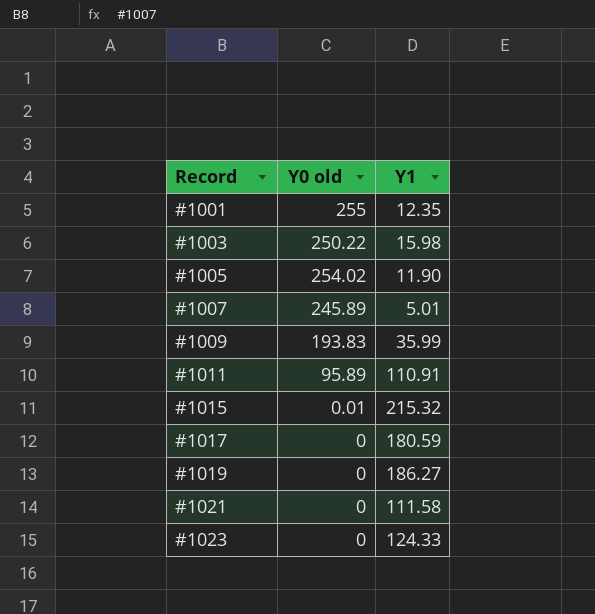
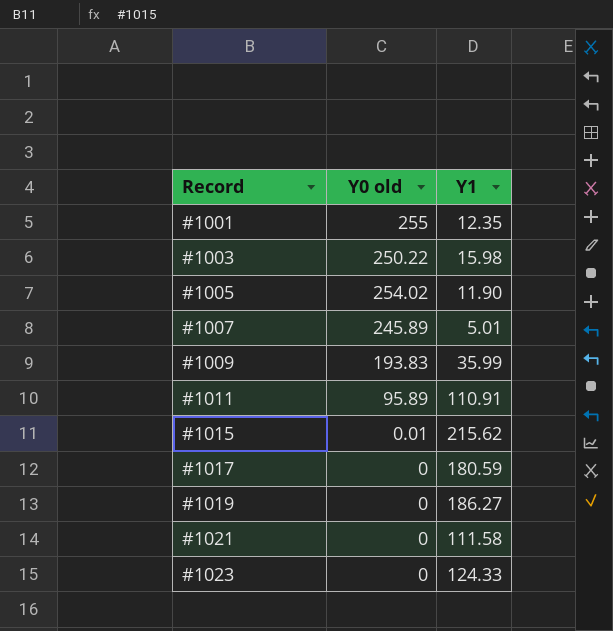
#1015 | Y1: 215.32 -> 215.62

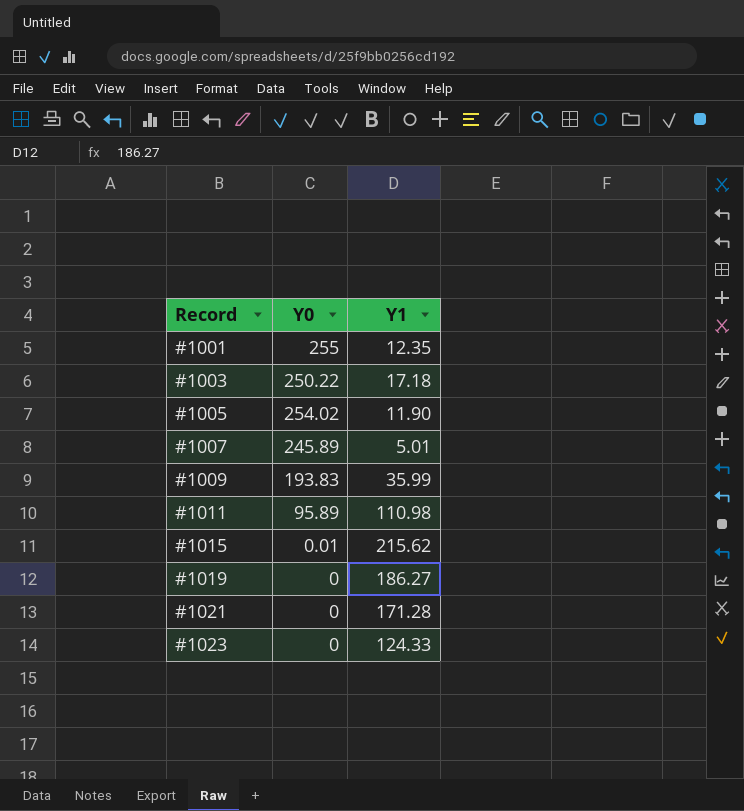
column name: Y0 old -> Y0
row #1017: 0 | 180.59 -> none
#1003 | Y1: 15.98 -> 17.18
#1011 | Y1: 110.91 -> 110.98
#1021 | Y1: 111.58 -> 171.28

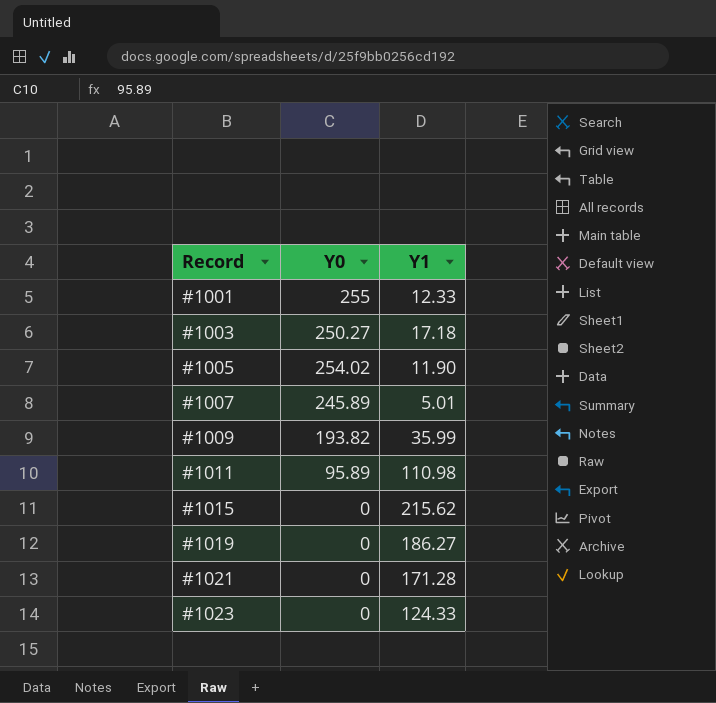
#1001 | Y1: 12.35 -> 12.33
#1003 | Y0: 250.22 -> 250.27
#1009 | Y0: 193.83 -> 193.82
#1015 | Y0: 0.01 -> 0

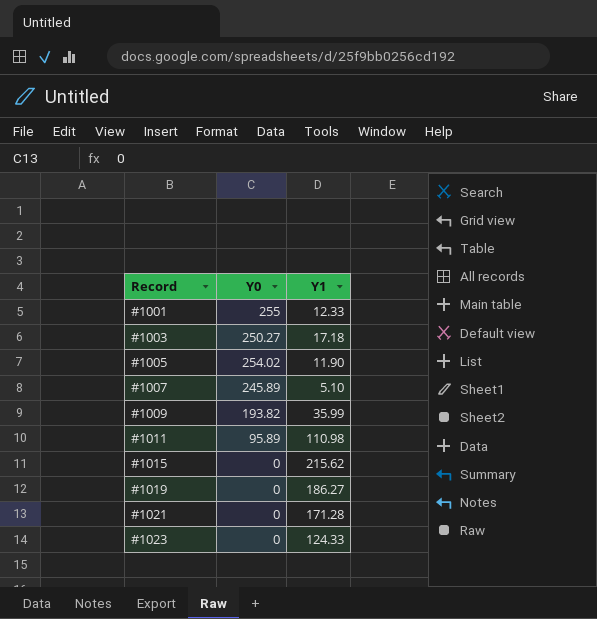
#1007 | Y1: 5.01 -> 5.10

